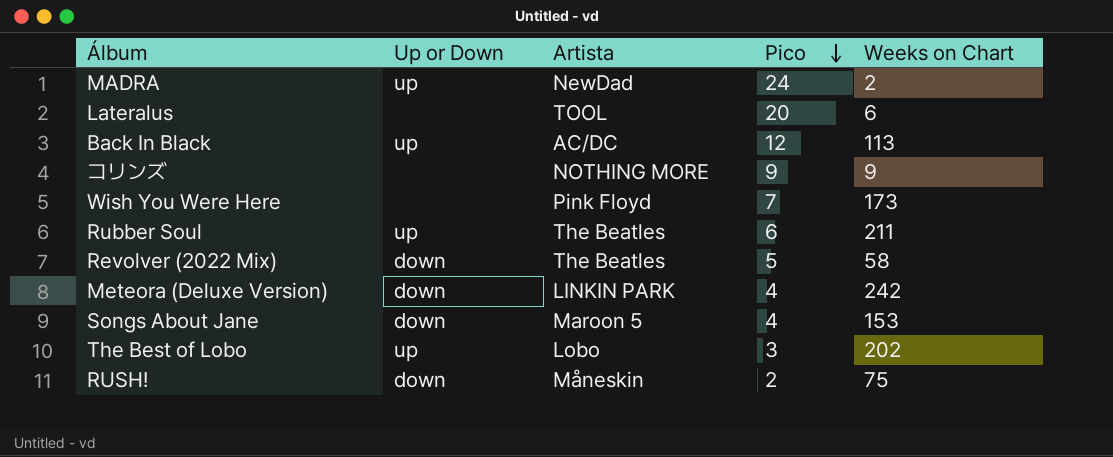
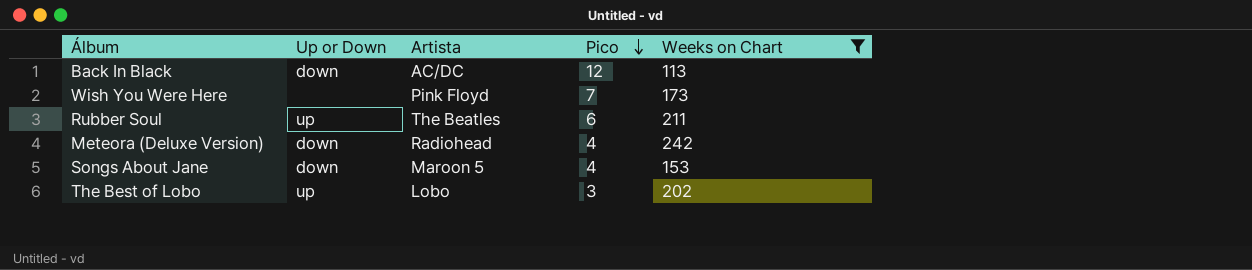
filter: none -> Weeks on Chart >= 113
Back In Black | Up or Down: up -> down
Meteora (Deluxe Version) | Artista: LINKIN PARK -> Radiohead

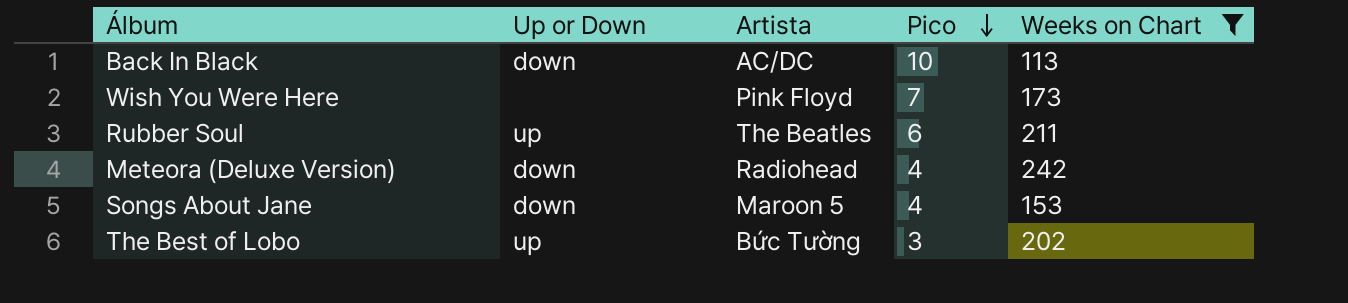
Back In Black | Pico: 12 -> 10
The Best of Lobo | Artista: Lobo -> Bức Tường

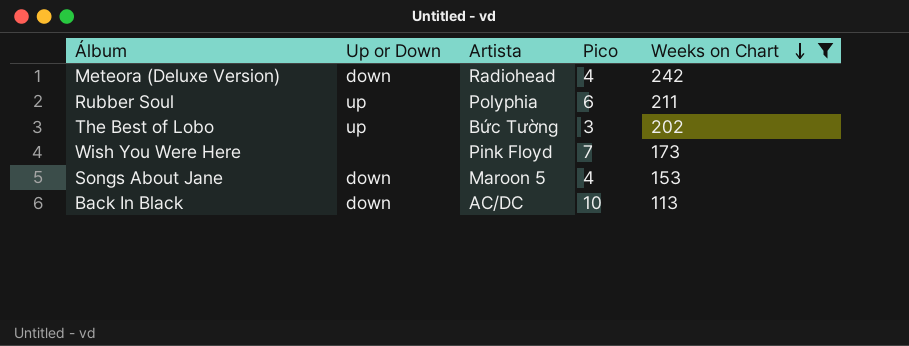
row order: Pico descending -> Weeks on Chart descending
Rubber Soul | Artista: The Beatles -> Polyphia

